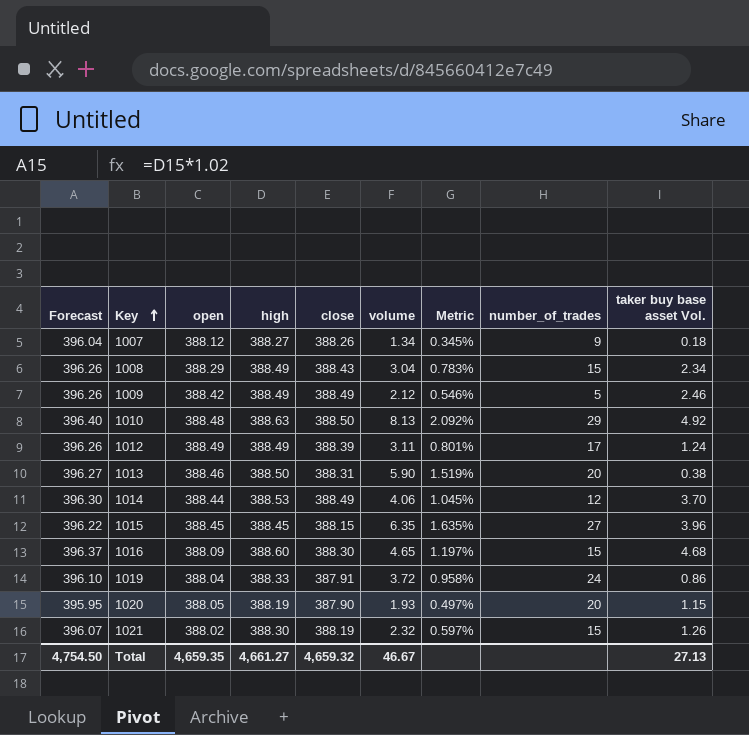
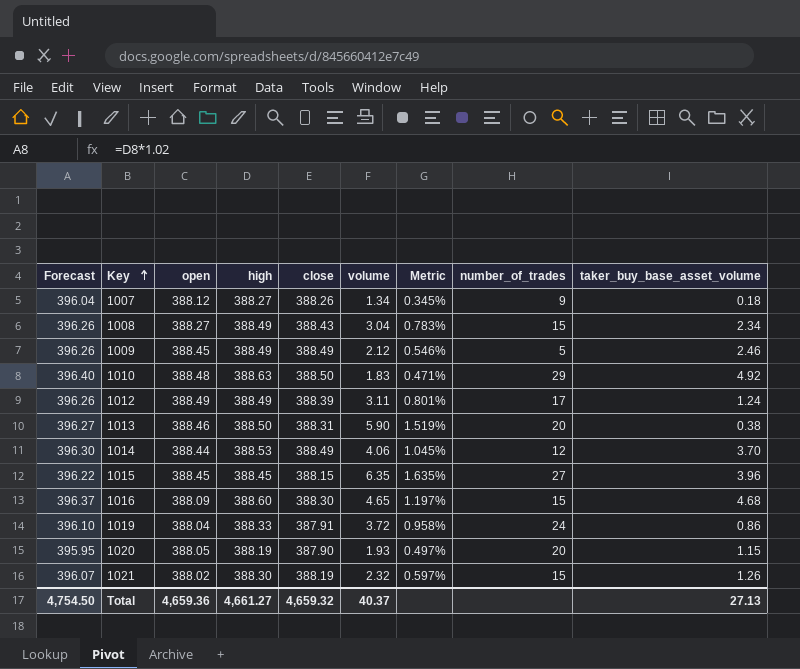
column name: taker buy base asset Vol. -> taker_buy_base_asset_volume
1008 | open: 388.29 -> 388.27
1009 | open: 388.42 -> 388.45
1010 | volume: 8.13 -> 1.83
1010 | Metric: 2.092% -> 0.471%
Total | open: 4,659.35 -> 4,659.36
Total | volume: 46.67 -> 40.37

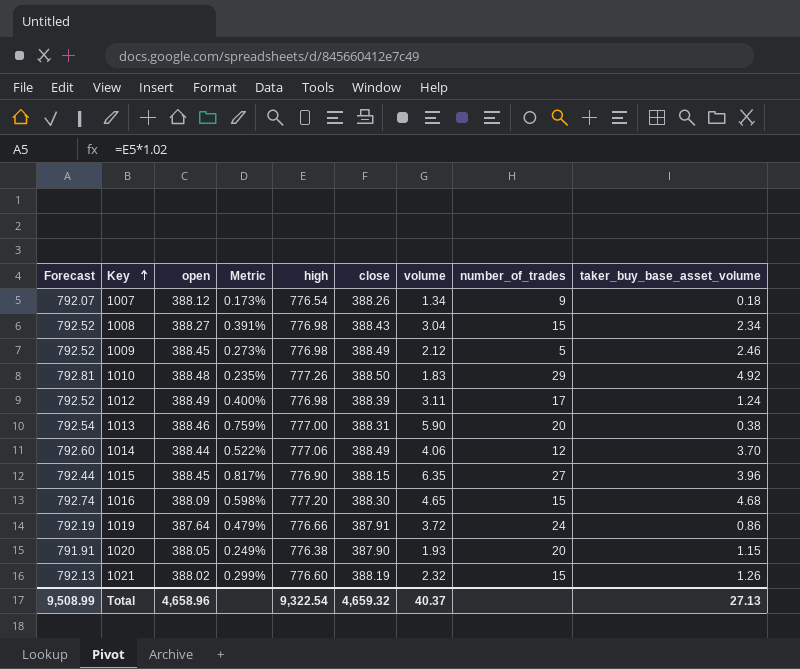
column Metric | position: 7 -> 4
1007 | Forecast: 396.04 -> 792.07
1007 | Metric: 0.345% -> 0.173%
1007 | high: 388.27 -> 776.54
1008 | Forecast: 396.26 -> 792.52
1008 | Metric: 0.783% -> 0.391%
1008 | high: 388.49 -> 776.98
1009 | Forecast: 396.26 -> 792.52
1009 | Metric: 0.546% -> 0.273%
1009 | high: 388.49 -> 776.98
1010 | Forecast: 396.40 -> 792.81
1010 | Metric: 0.471% -> 0.235%
1010 | high: 388.63 -> 777.26
1012 | Forecast: 396.26 -> 792.52
1012 | Metric: 0.801% -> 0.400%
1012 | high: 388.49 -> 776.98
1013 | Forecast: 396.27 -> 792.54
1013 | Metric: 1.519% -> 0.759%
1013 | high: 388.50 -> 777.00
1014 | Forecast: 396.30 -> 792.60
1014 | Metric: 1.045% -> 0.522%
1014 | high: 388.53 -> 777.06
1015 | Forecast: 396.22 -> 792.44
1015 | Metric: 1.635% -> 0.817%
1015 | high: 388.45 -> 776.90
1016 | Forecast: 396.37 -> 792.74
1016 | Metric: 1.197% -> 0.598%
1016 | high: 388.60 -> 777.20
1019 | Forecast: 396.10 -> 792.19
1019 | open: 388.04 -> 387.64
1019 | Metric: 0.958% -> 0.479%
1019 | high: 388.33 -> 776.66
1020 | Forecast: 395.95 -> 791.91
1020 | Metric: 0.497% -> 0.249%
1020 | high: 388.19 -> 776.38
1021 | Forecast: 396.07 -> 792.13
1021 | Metric: 0.597% -> 0.299%
1021 | high: 388.30 -> 776.60
Total | Forecast: 4,754.50 -> 9,508.99
Total | open: 4,659.36 -> 4,658.96
Total | high: 4,661.27 -> 9,322.54

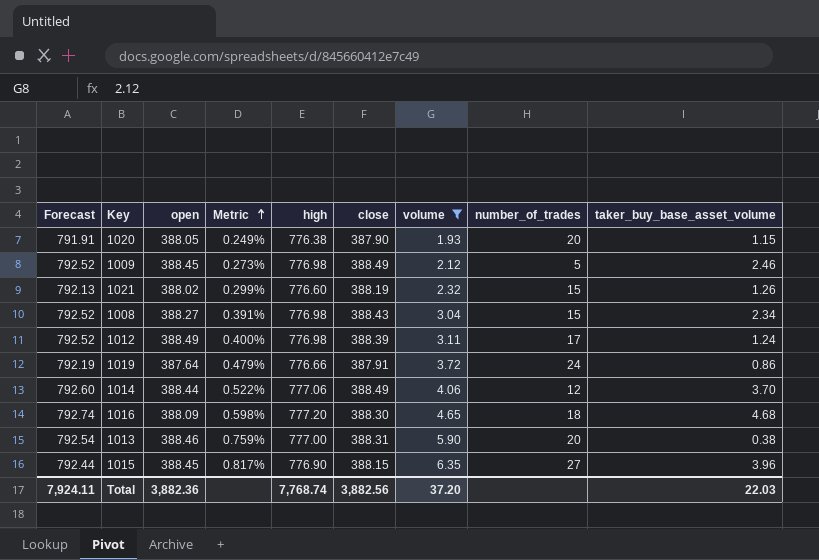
filter: none -> volume >= 1.93
row order: Key ascending -> Metric ascending
1016 | number_of_trades: 15 -> 18
Total | Forecast: 9,508.99 -> 7,924.11
Total | open: 4,658.96 -> 3,882.36
Total | high: 9,322.54 -> 7,768.74
Total | close: 4,659.32 -> 3,882.56
Total | volume: 40.37 -> 37.20
Total | taker_buy_base_asset_volume: 27.13 -> 22.03

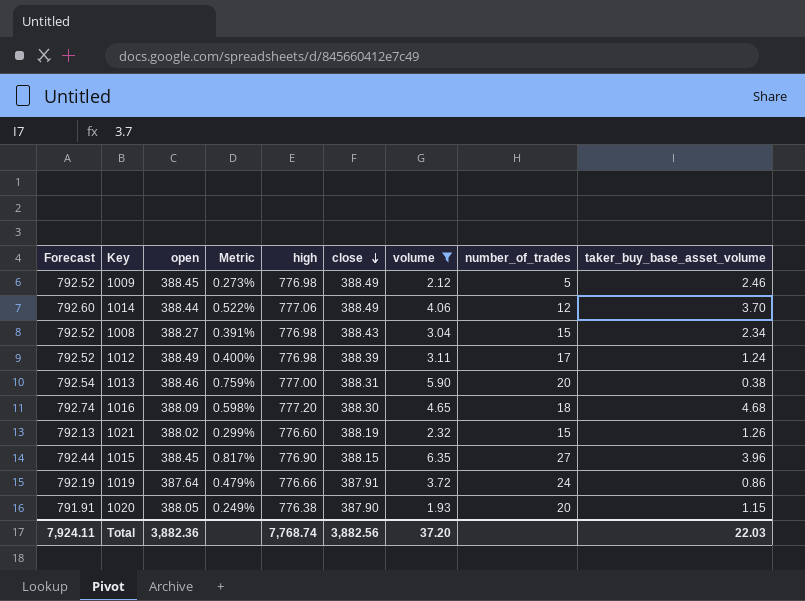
row order: Metric ascending -> close descending

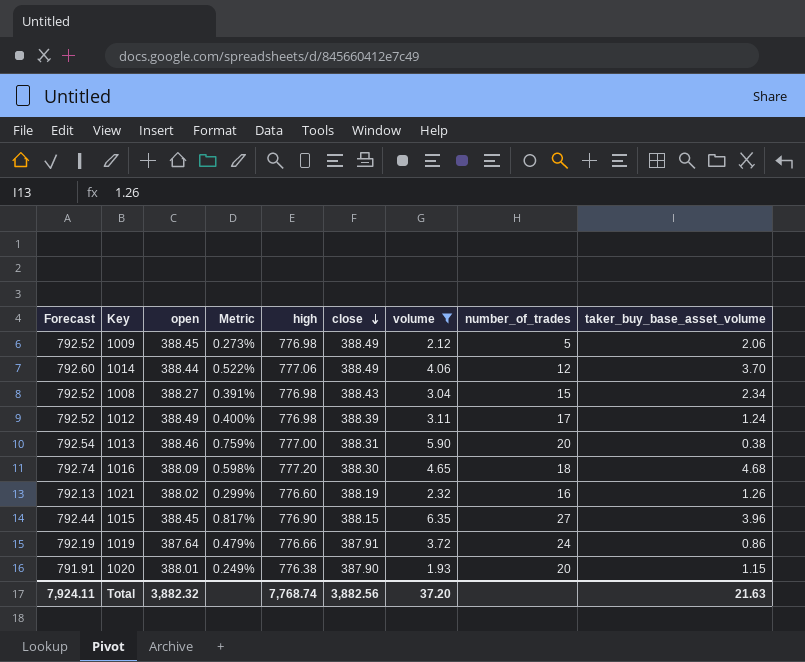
1009 | taker_buy_base_asset_volume: 2.46 -> 2.06
1021 | number_of_trades: 15 -> 16
1020 | open: 388.05 -> 388.01
Total | open: 3,882.36 -> 3,882.32
Total | taker_buy_base_asset_volume: 22.03 -> 21.63

